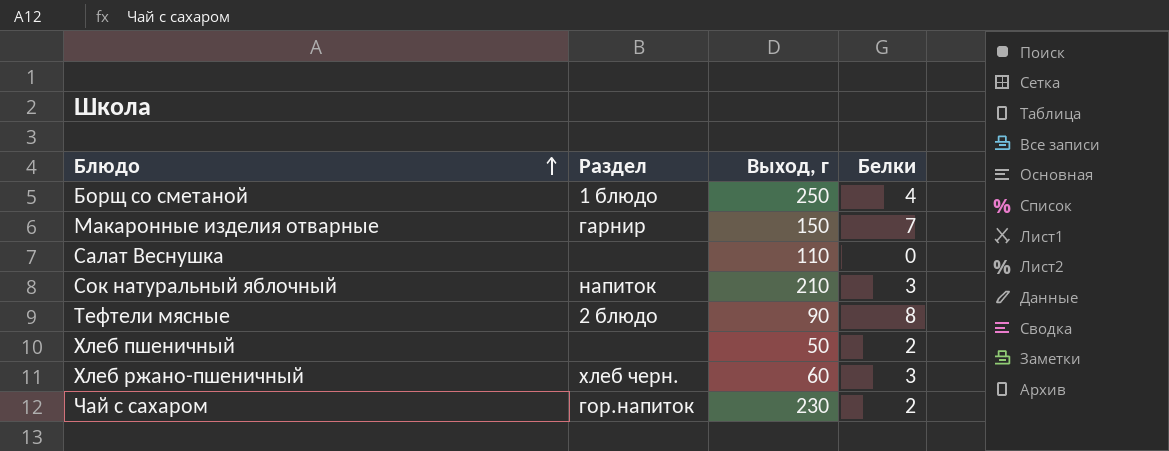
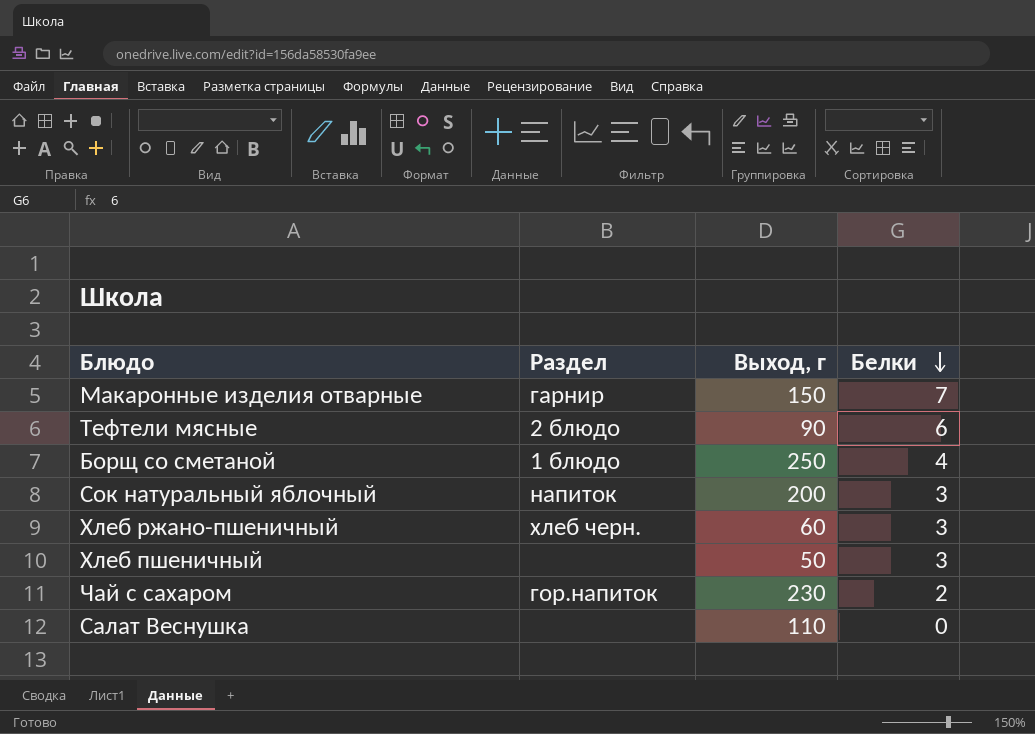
row order: Блюдо ascending -> Белки descending
Тефтели мясные | Белки: 8 -> 6
Сок натуральный яблочный | Выход, г: 210 -> 200
Хлеб пшеничный | Белки: 2 -> 3

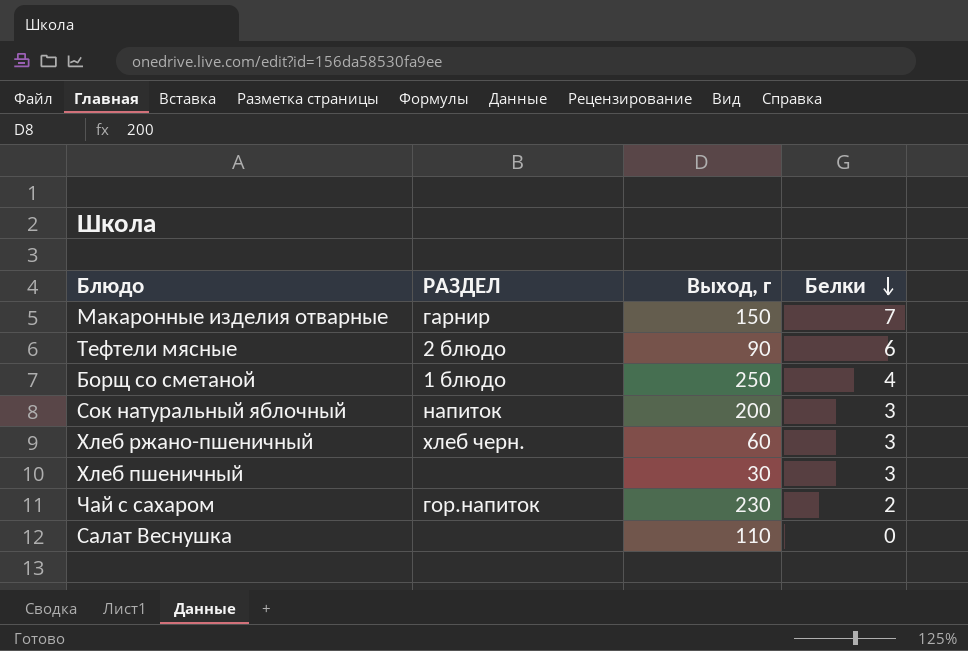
column name: Раздел -> РАЗДЕЛ
Хлеб пшеничный | Выход, г: 50 -> 30

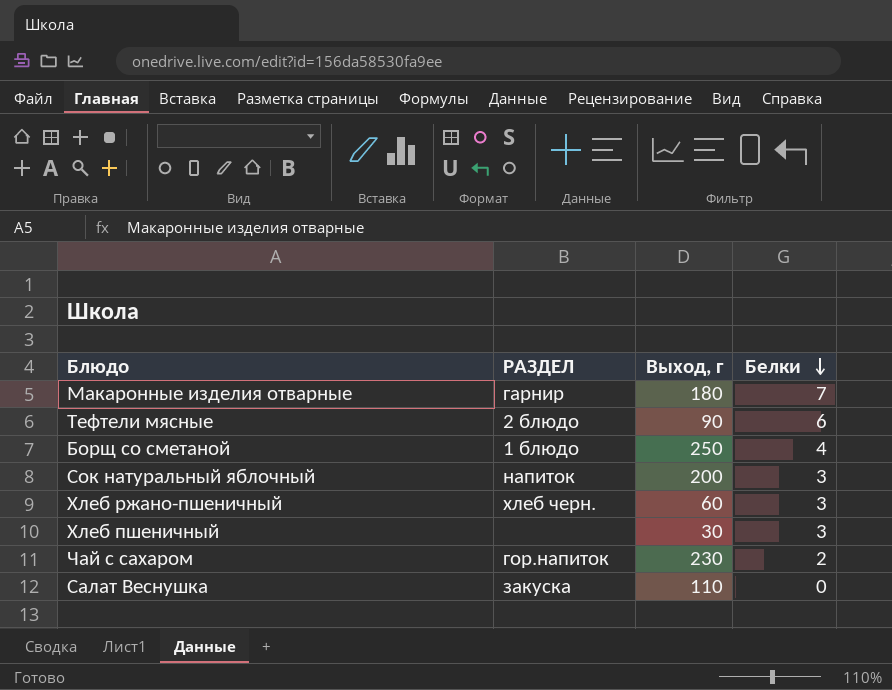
Макаронные изделия отварные | Выход, г: 150 -> 180
Салат Веснушка | РАЗДЕЛ: none -> закуска

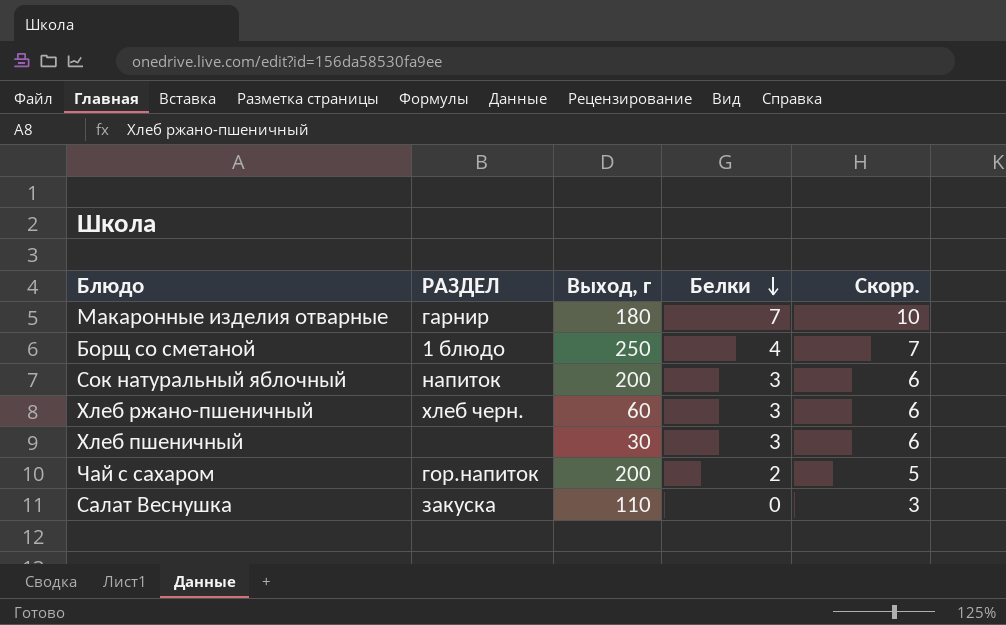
column Скорр. | formula: none -> [Белки] + 3
row Тефтели мясные: 2 блюдо | 90 | 6 -> none
Чай с сахаром | Выход, г: 230 -> 200

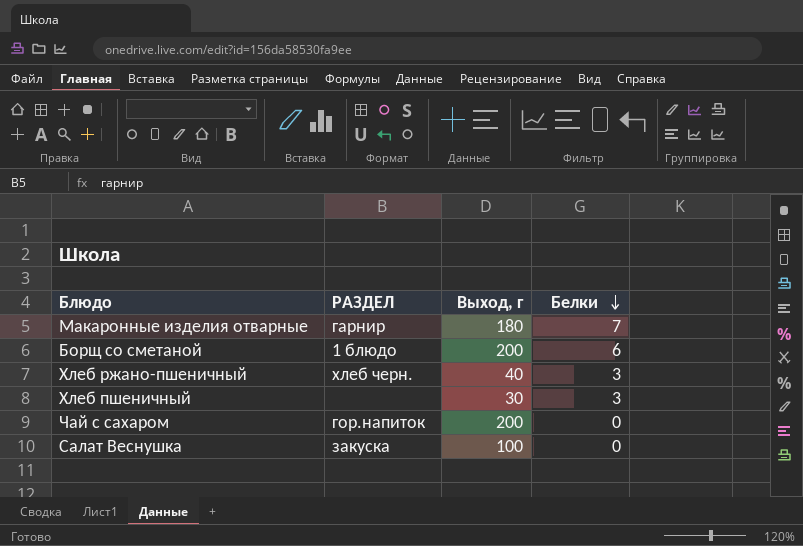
column Скорр. | formula: [Белки] + 3 -> none
row Сок натуральный яблочный: напиток | 200 | 3 | 6 -> none
Борщ со сметаной | Выход, г: 250 -> 200
Борщ со сметаной | Белки: 4 -> 6
Хлеб ржано-пшеничный | Выход, г: 60 -> 40
Чай с сахаром | Белки: 2 -> 0
Салат Веснушка | Выход, г: 110 -> 100

